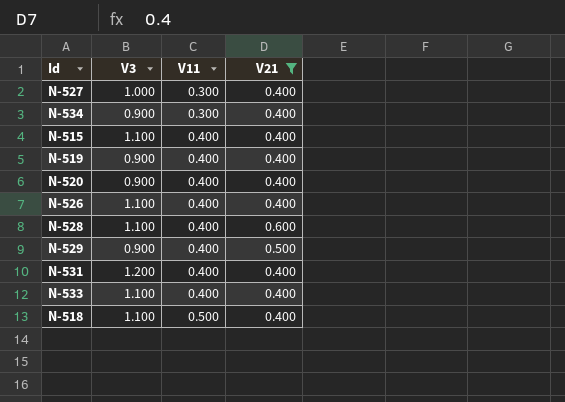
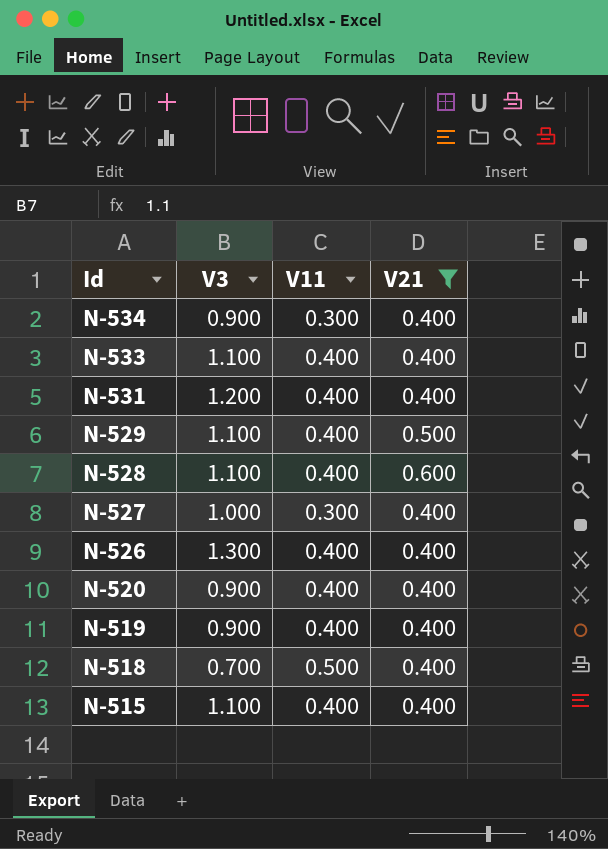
row order: V11 ascending -> Id descending
N-529 | V3: 0.900 -> 1.100
N-526 | V3: 1.100 -> 1.300
N-518 | V3: 1.100 -> 0.700

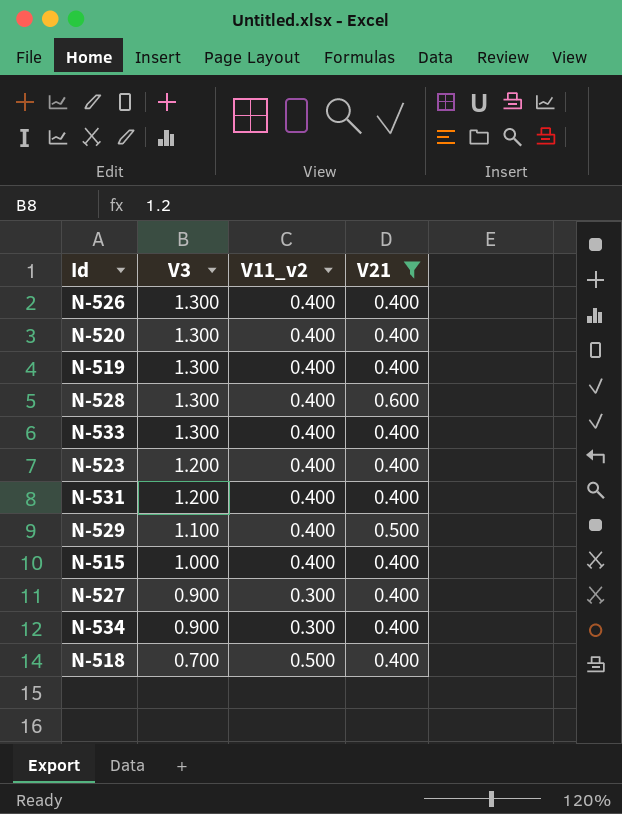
row order: Id descending -> V3 descending
column name: V11 -> V11_v2
N-520 | V3: 0.900 -> 1.300
N-519 | V3: 0.900 -> 1.300
N-528 | V3: 1.100 -> 1.300
N-533 | V3: 1.100 -> 1.300
row N-523: none -> 1.200 | 0.400 | 0.400
N-515 | V3: 1.100 -> 1.000
N-527 | V3: 1.000 -> 0.900

